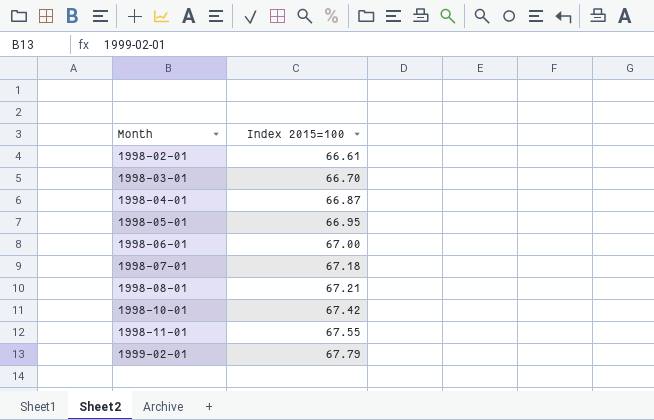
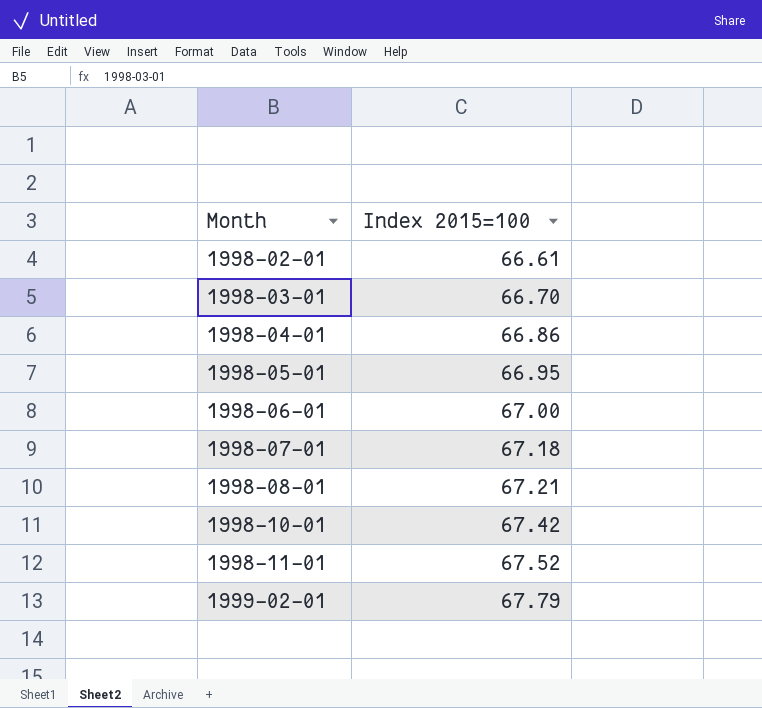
1998-04-01 | Index 2015=100: 66.87 -> 66.86
1998-11-01 | Index 2015=100: 67.55 -> 67.52

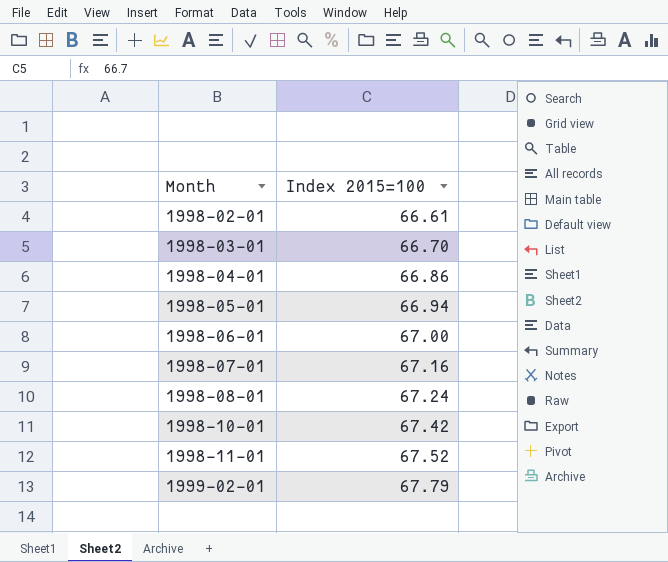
1998-05-01 | Index 2015=100: 66.95 -> 66.94
1998-07-01 | Index 2015=100: 67.18 -> 67.16
1998-08-01 | Index 2015=100: 67.21 -> 67.24

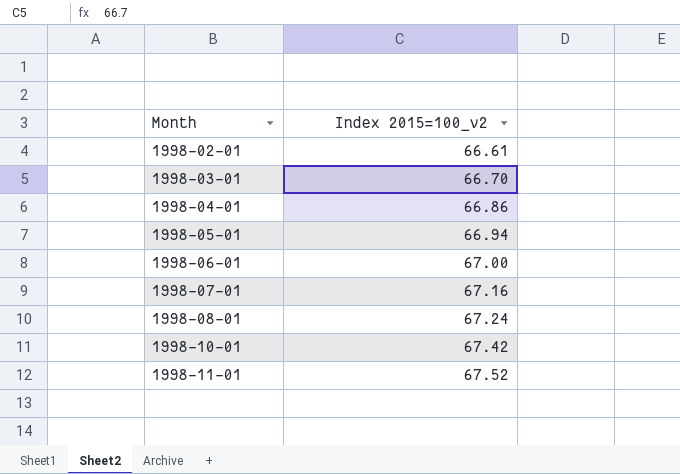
column name: Index 2015=100 -> Index 2015=100_v2
row 1999-02-01: 67.79 -> none

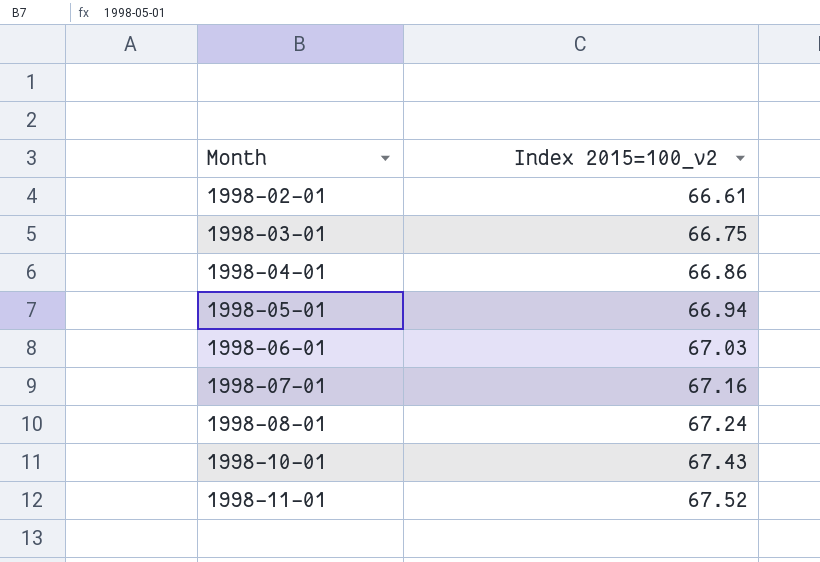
1998-03-01 | Index 2015=100_v2: 66.70 -> 66.75
1998-06-01 | Index 2015=100_v2: 67.00 -> 67.03
1998-10-01 | Index 2015=100_v2: 67.42 -> 67.43

